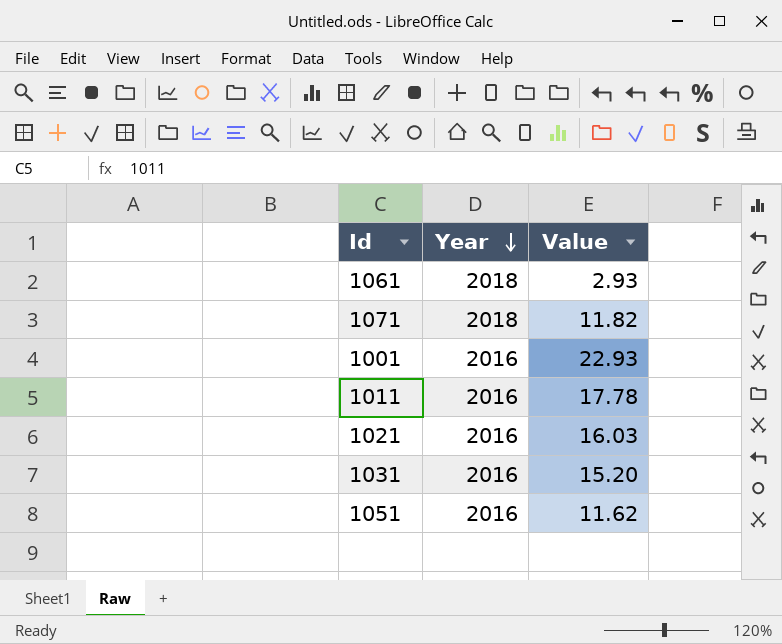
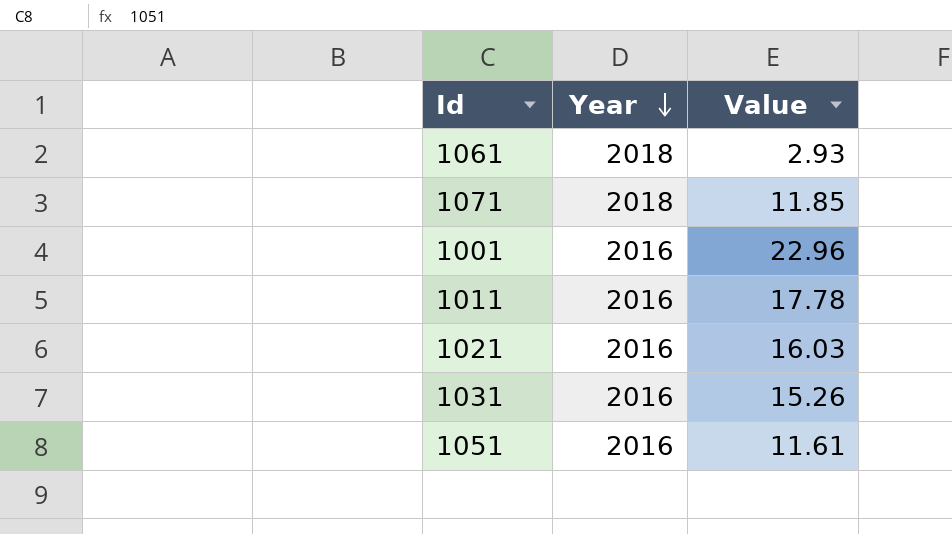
1071 | Value: 11.82 -> 11.85
1001 | Value: 22.93 -> 22.96
1031 | Value: 15.20 -> 15.26
1051 | Value: 11.62 -> 11.61

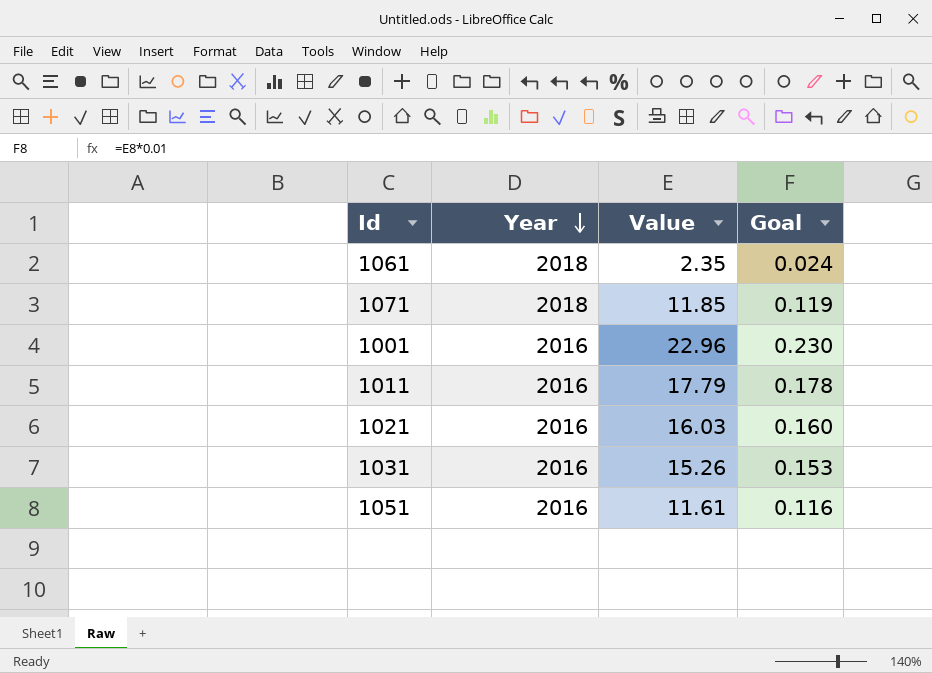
column Goal | formula: none -> [Value] * 0.01
1061 | Value: 2.93 -> 2.35
1011 | Value: 17.78 -> 17.79

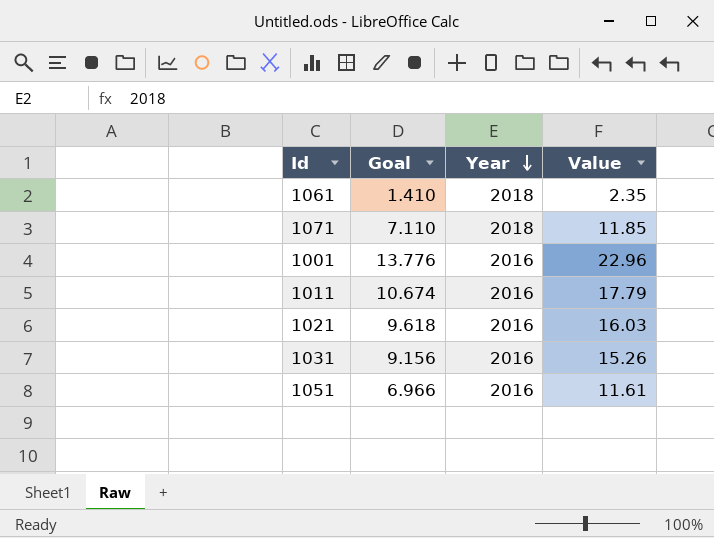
column Goal | formula: [Value] * 0.01 -> [Value] * 0.6
column Goal | position: 4 -> 2

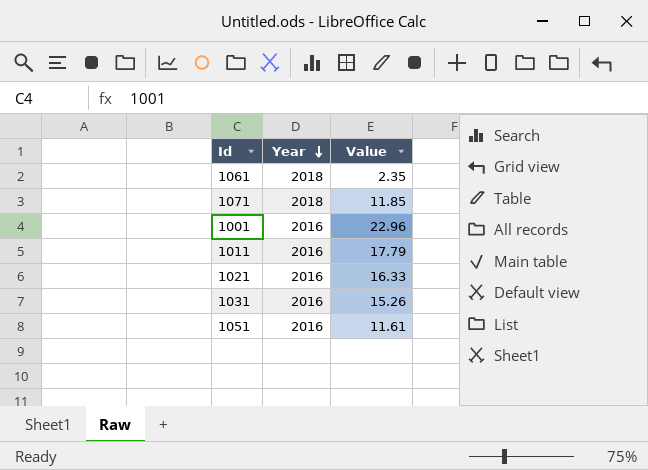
column Goal | formula: [Value] * 0.6 -> none
1021 | Value: 16.03 -> 16.33

